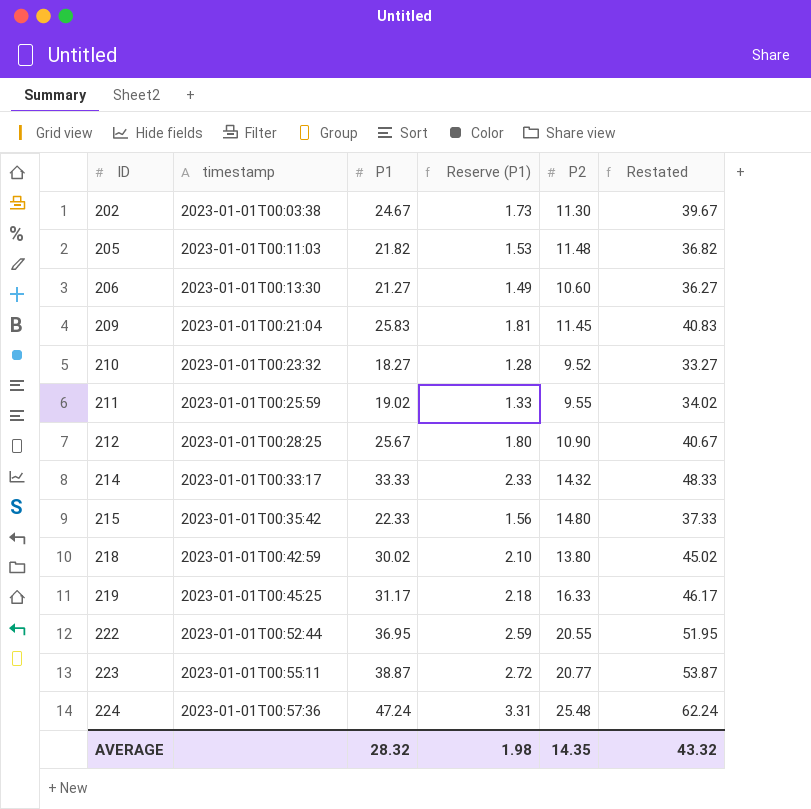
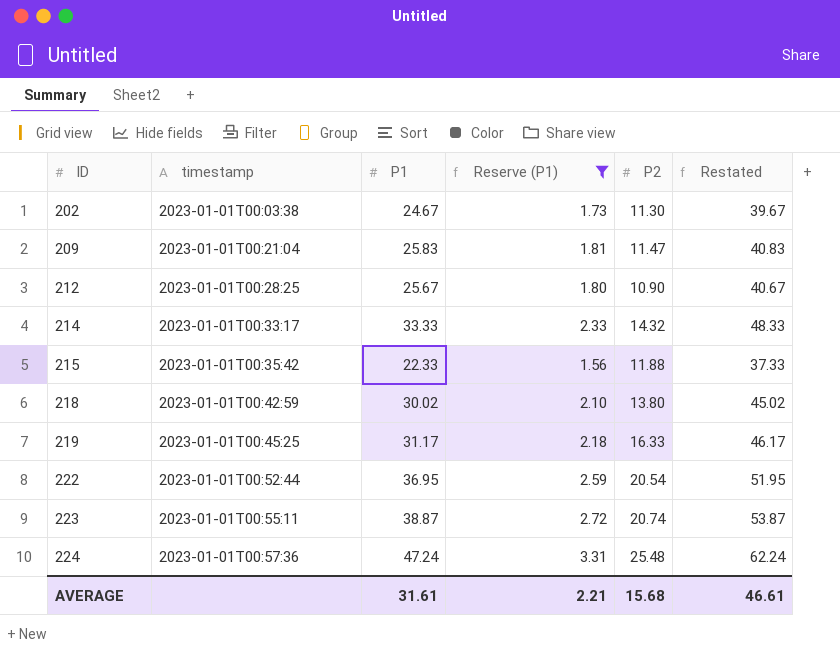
filter: none -> Reserve (P1) >= 1.56
209 | P2: 11.45 -> 11.47
215 | P2: 14.80 -> 11.88
222 | P2: 20.55 -> 20.54
223 | P2: 20.77 -> 20.74
AVERAGE | P1: 28.32 -> 31.61
AVERAGE | Reserve (P1): 1.98 -> 2.21
AVERAGE | P2: 14.35 -> 15.68
AVERAGE | Restated: 43.32 -> 46.61

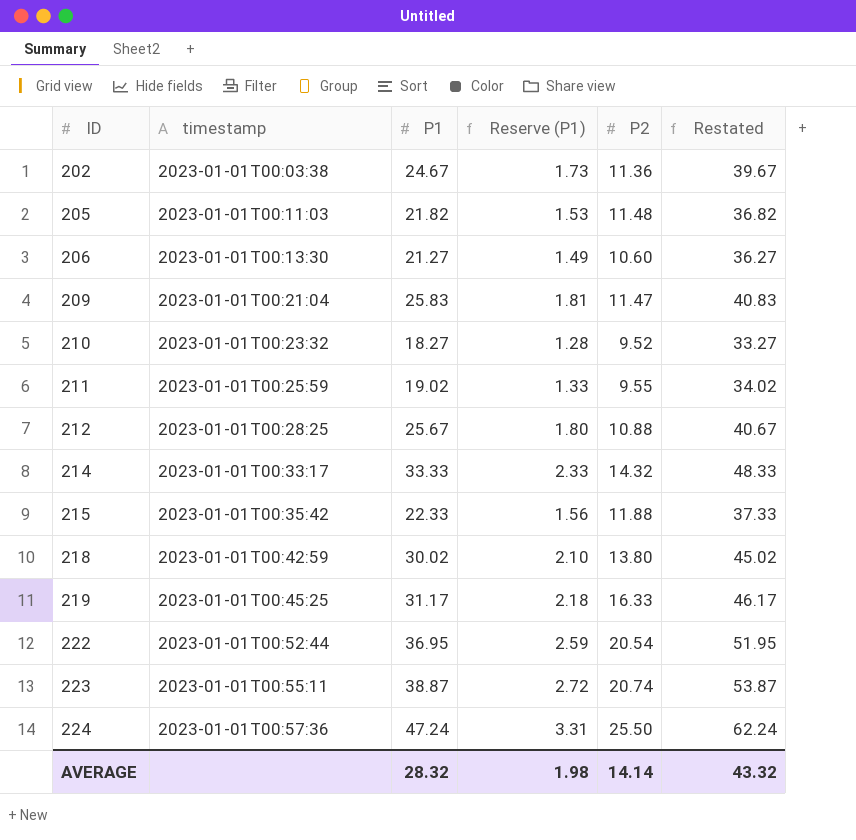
filter: Reserve (P1) >= 1.56 -> none
202 | P2: 11.30 -> 11.36
212 | P2: 10.90 -> 10.88
224 | P2: 25.48 -> 25.50
AVERAGE | P1: 31.61 -> 28.32
AVERAGE | Reserve (P1): 2.21 -> 1.98
AVERAGE | P2: 15.68 -> 14.14
AVERAGE | Restated: 46.61 -> 43.32

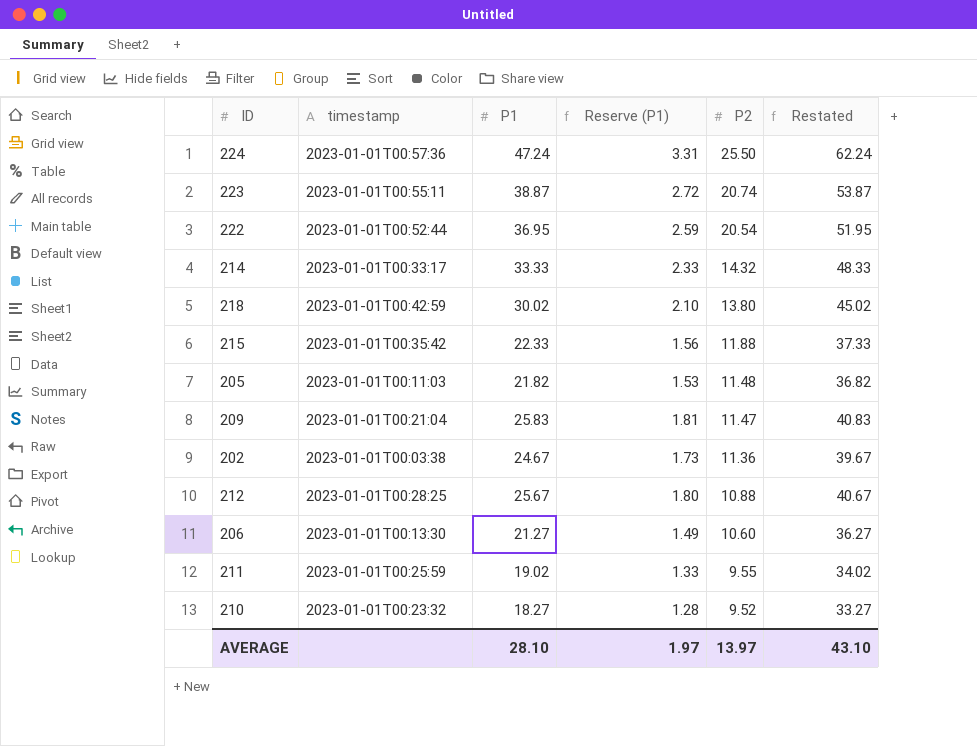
row order: ID ascending -> P2 descending
row 219: 2023-01-01T00:45:25 | 31.17 | 2.18 | 16.33 | 46.17 -> none
AVERAGE | P1: 28.32 -> 28.10
AVERAGE | Reserve (P1): 1.98 -> 1.97
AVERAGE | P2: 14.14 -> 13.97
AVERAGE | Restated: 43.32 -> 43.10

